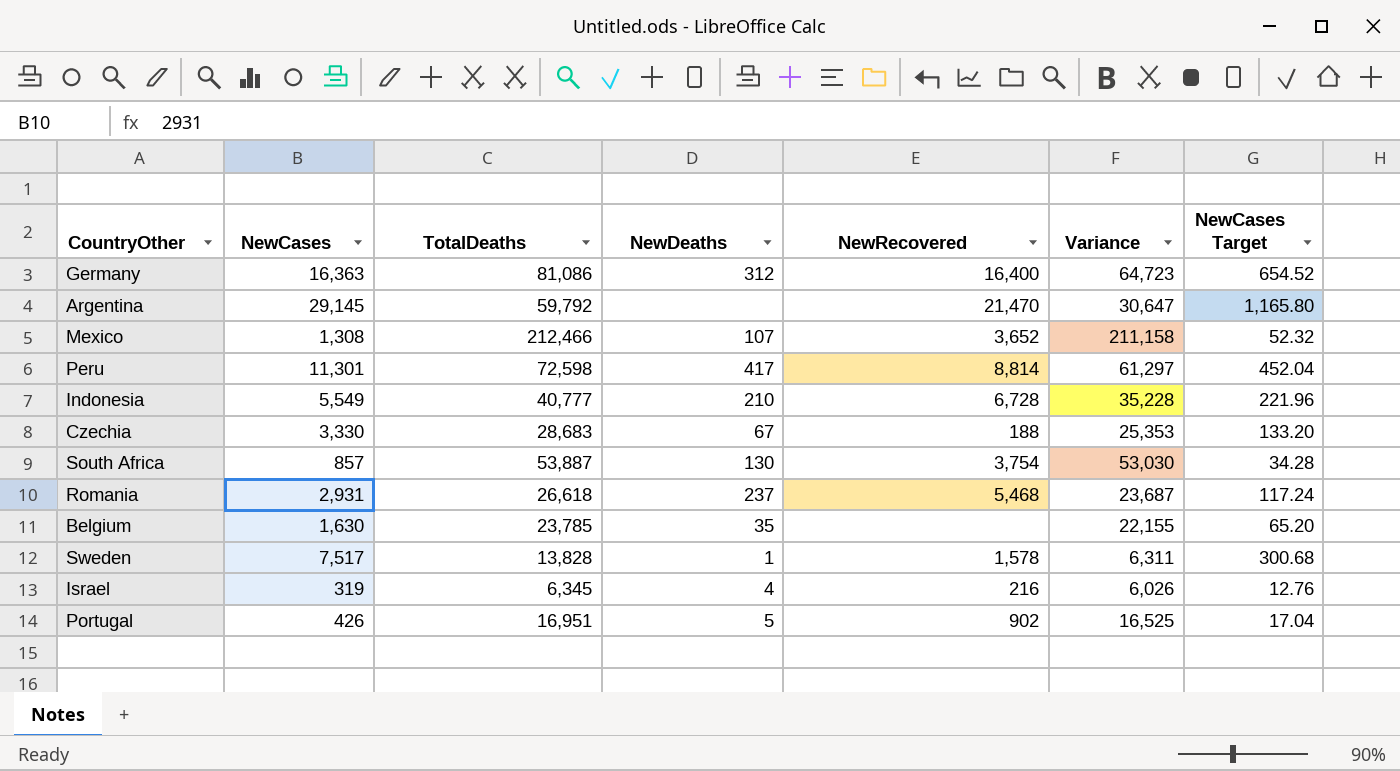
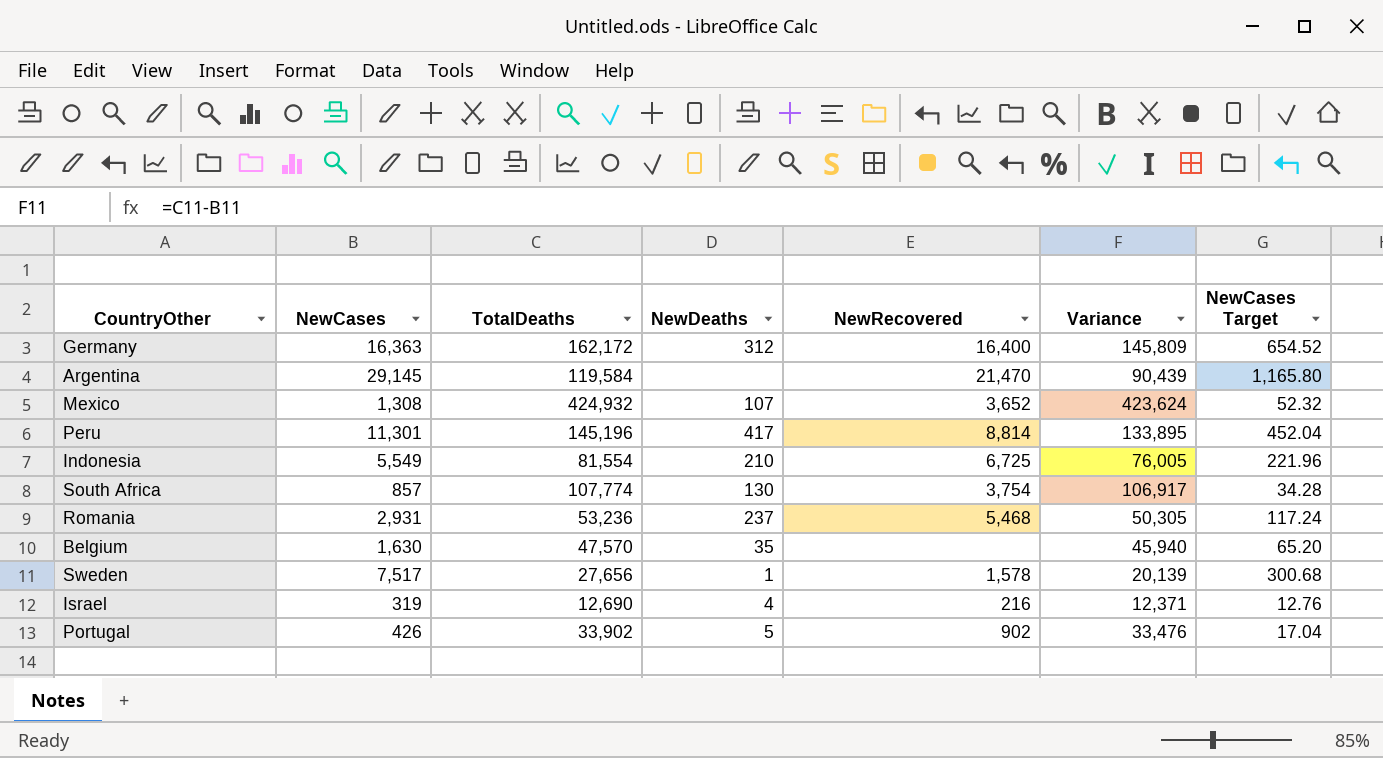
row Czechia: 3,330 | 28,683 | 67 | 188 | 25,353 | 133.20 -> none
Germany | TotalDeaths: 81,086 -> 162,172
Germany | Variance: 64,723 -> 145,809
Argentina | TotalDeaths: 59,792 -> 119,584
Argentina | Variance: 30,647 -> 90,439
Mexico | TotalDeaths: 212,466 -> 424,932
Mexico | Variance: 211,158 -> 423,624
Peru | TotalDeaths: 72,598 -> 145,196
Peru | Variance: 61,297 -> 133,895
Indonesia | TotalDeaths: 40,777 -> 81,554
Indonesia | NewRecovered: 6,728 -> 6,725
Indonesia | Variance: 35,228 -> 76,005
South Africa | TotalDeaths: 53,887 -> 107,774
South Africa | Variance: 53,030 -> 106,917
Romania | TotalDeaths: 26,618 -> 53,236
Romania | Variance: 23,687 -> 50,305
Belgium | TotalDeaths: 23,785 -> 47,570
Belgium | Variance: 22,155 -> 45,940
Sweden | TotalDeaths: 13,828 -> 27,656
Sweden | Variance: 6,311 -> 20,139
Israel | TotalDeaths: 6,345 -> 12,690
Israel | Variance: 6,026 -> 12,371
Portugal | TotalDeaths: 16,951 -> 33,902
Portugal | Variance: 16,525 -> 33,476

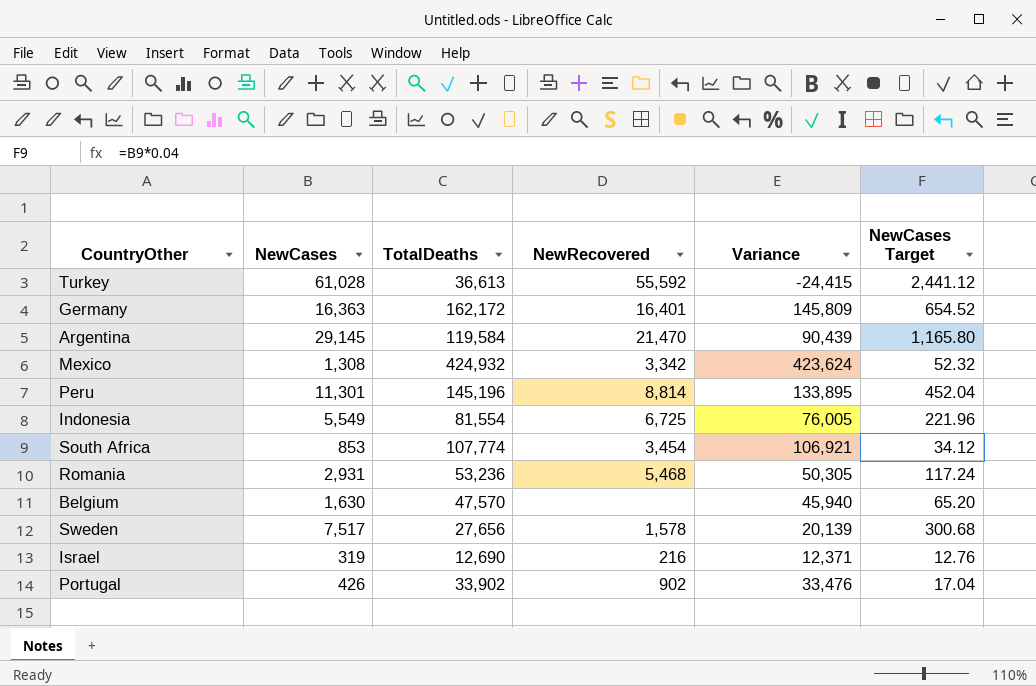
column NewDeaths | position: 4 -> none
row Turkey: none -> 61,028 | 36,613 | 55,592 | -24,415 | 2,441.12
Germany | NewRecovered: 16,400 -> 16,401
Mexico | NewRecovered: 3,652 -> 3,342
South Africa | NewCases: 857 -> 853
South Africa | NewRecovered: 3,754 -> 3,454
South Africa | Variance: 106,917 -> 106,921
South Africa | NewCases Target: 34.28 -> 34.12

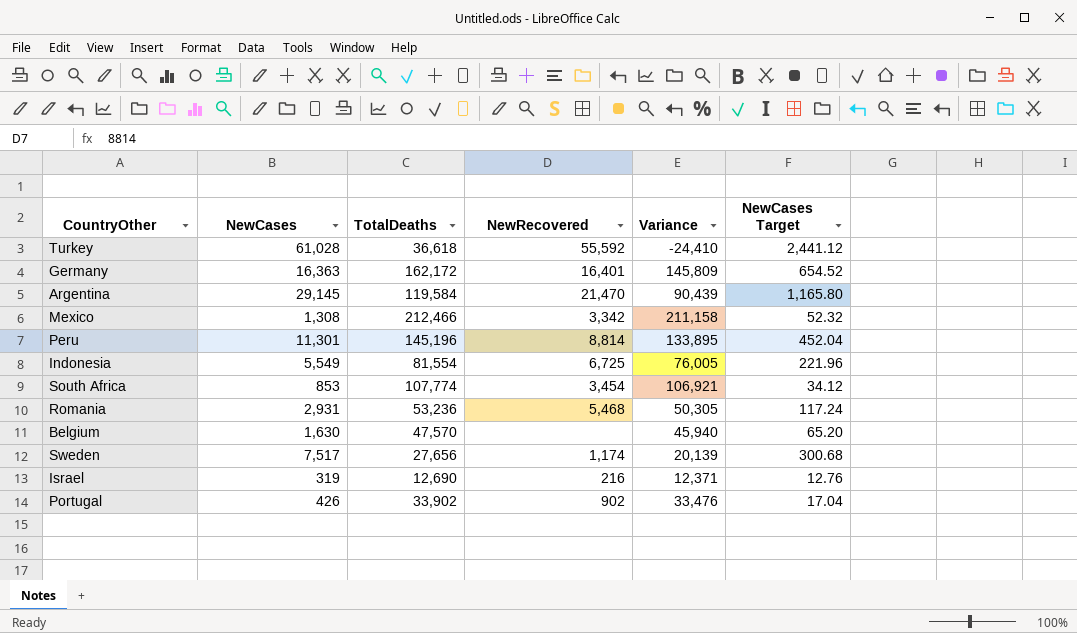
Turkey | TotalDeaths: 36,613 -> 36,618
Turkey | Variance: -24,415 -> -24,410
Mexico | TotalDeaths: 424,932 -> 212,466
Mexico | Variance: 423,624 -> 211,158
Sweden | NewRecovered: 1,578 -> 1,174

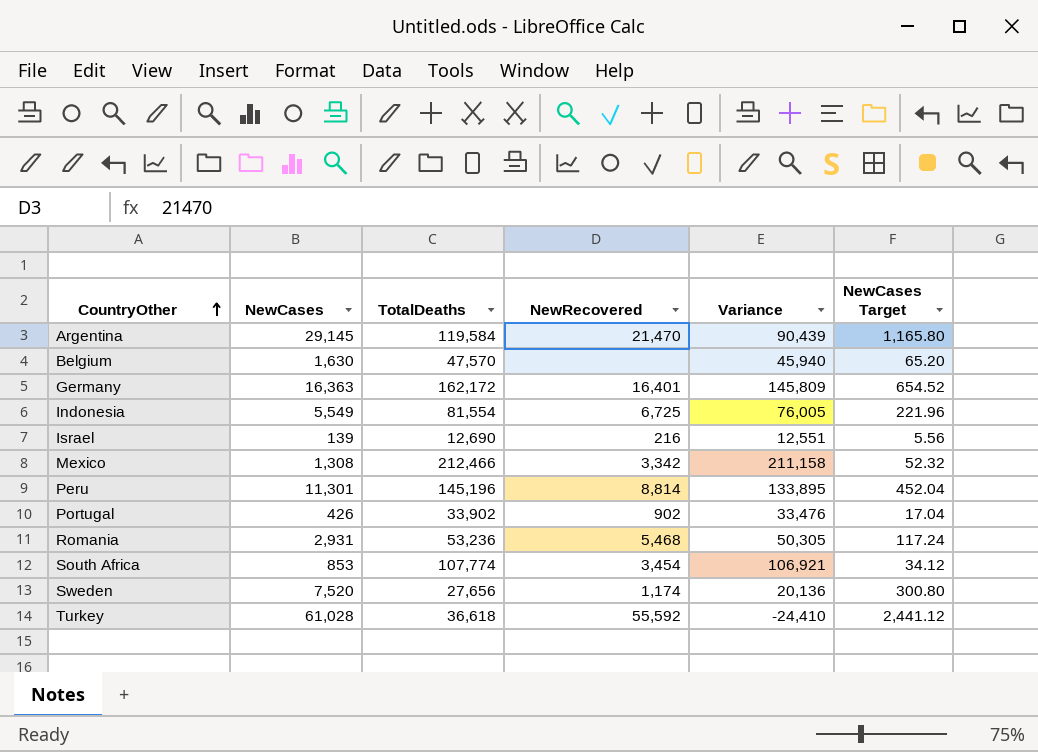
row order: none -> CountryOther ascending
Israel | NewCases: 319 -> 139
Israel | Variance: 12,371 -> 12,551
Israel | NewCases Target: 12.76 -> 5.56
Sweden | NewCases: 7,517 -> 7,520
Sweden | Variance: 20,139 -> 20,136
Sweden | NewCases Target: 300.68 -> 300.80

